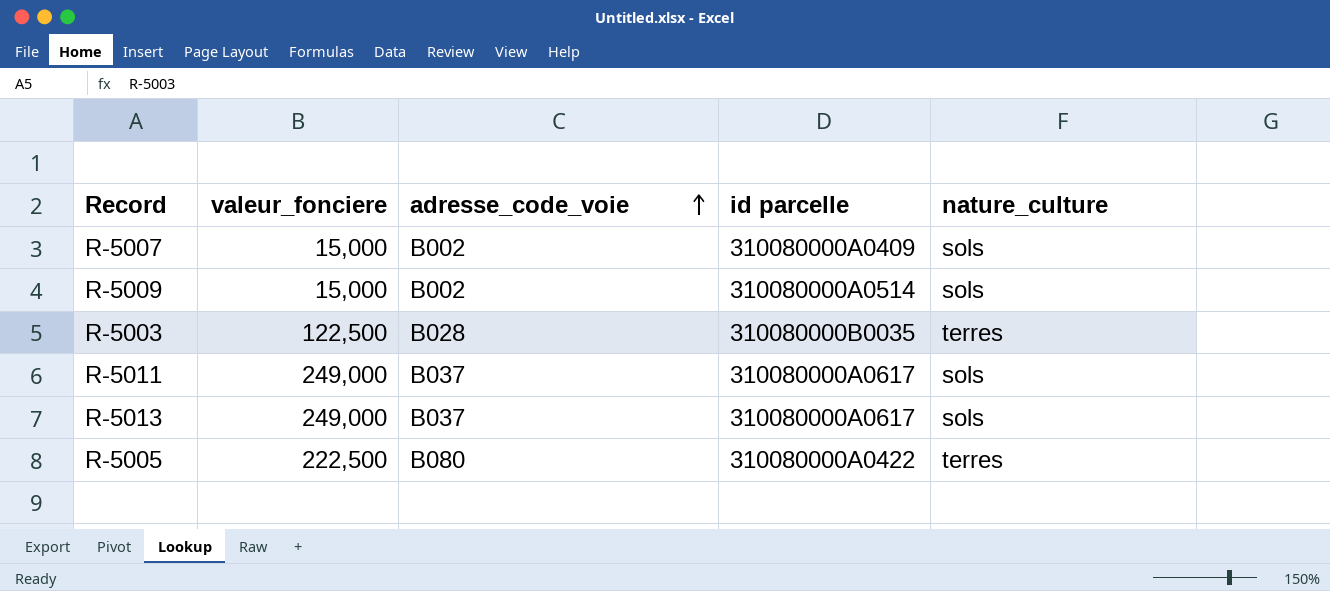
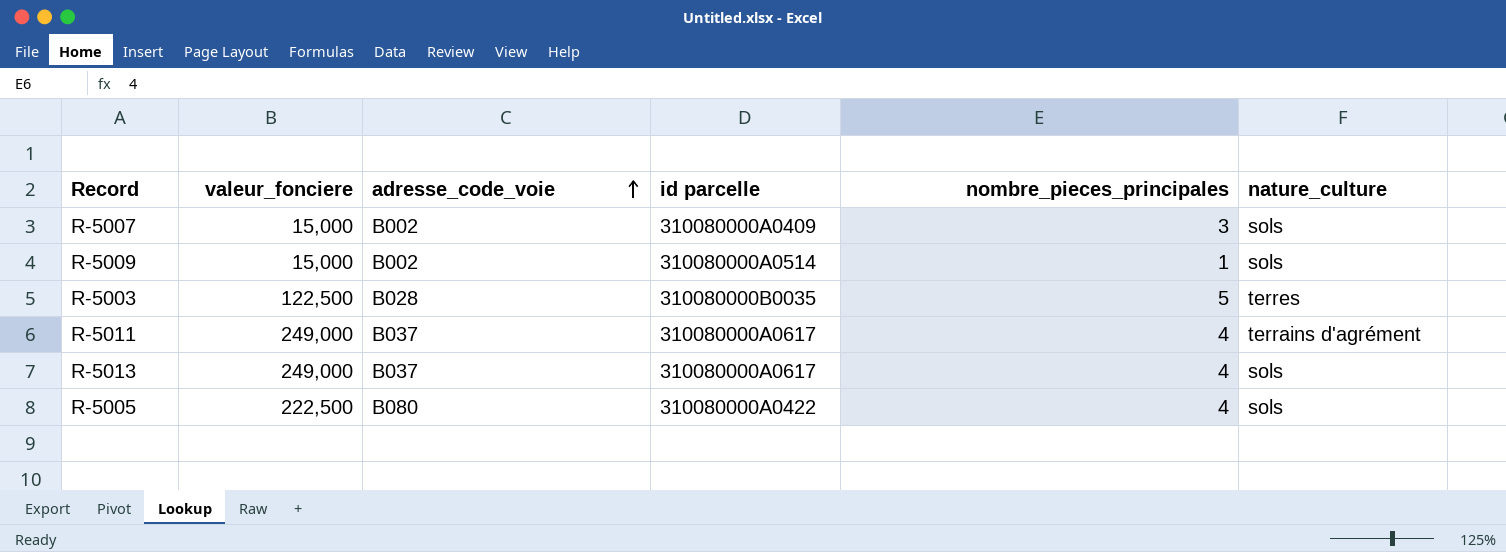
column nombre_pieces_principales | position: none -> 5
R-5011 | nature_culture: sols -> terrains d'agrément
R-5005 | nature_culture: terres -> sols

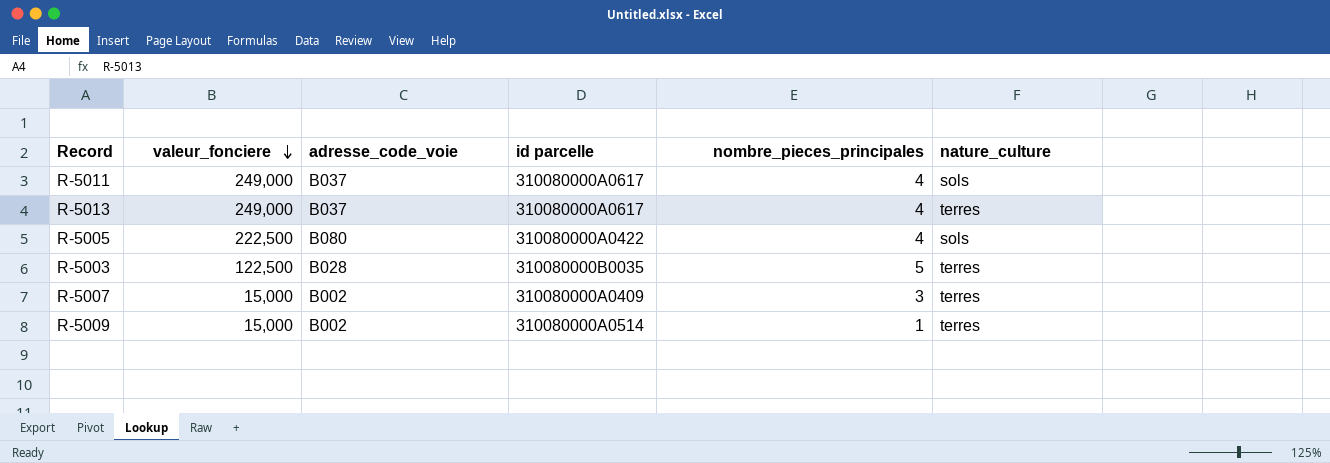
row order: adresse_code_voie ascending -> valeur_fonciere descending
R-5011 | nature_culture: terrains d'agrément -> sols
R-5013 | nature_culture: sols -> terres
R-5007 | nature_culture: sols -> terres
R-5009 | nature_culture: sols -> terres

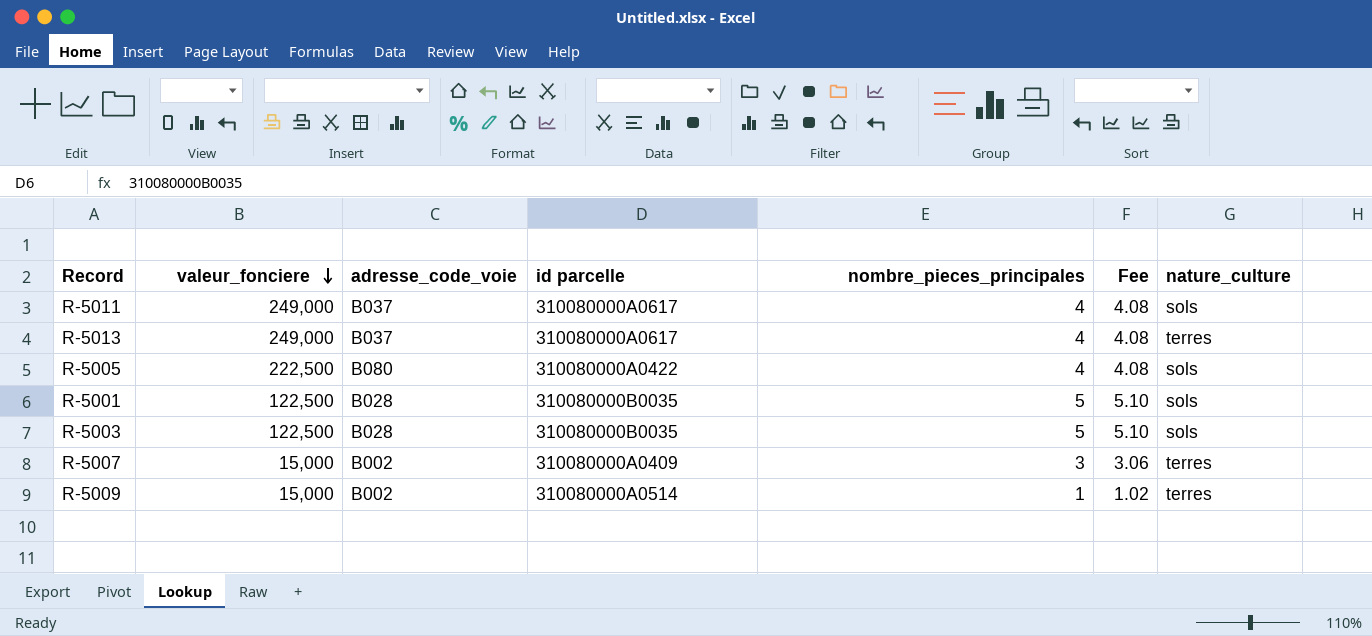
column Fee | formula: none -> [nombre_pieces_principales] * 1.02
row R-5001: none -> 122,500 | B028 | 310080000B0035 | 5 | 5.10 | sols
R-5003 | nature_culture: terres -> sols

